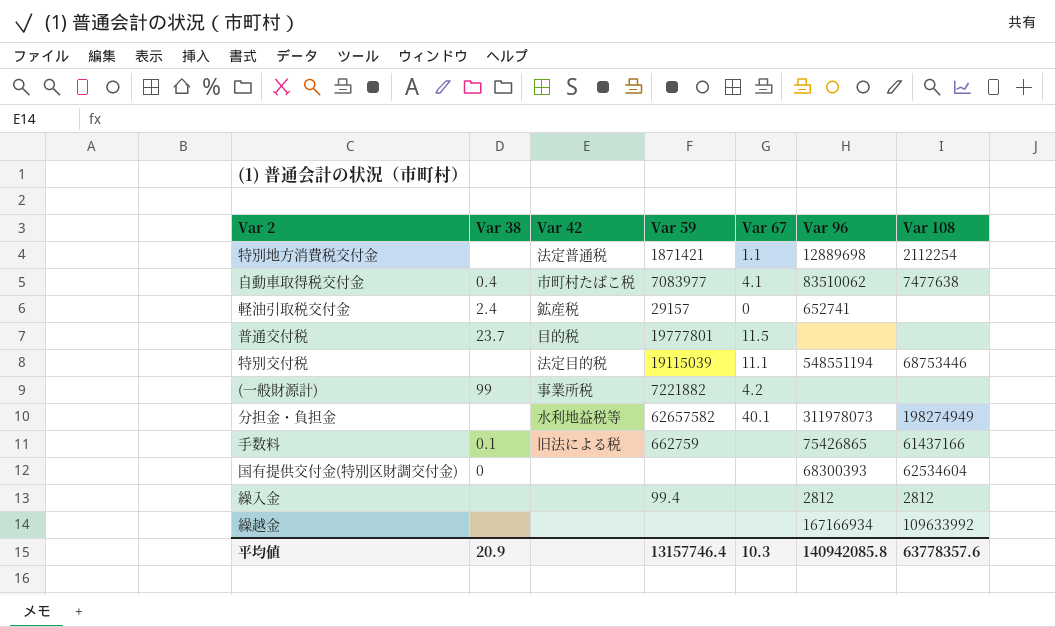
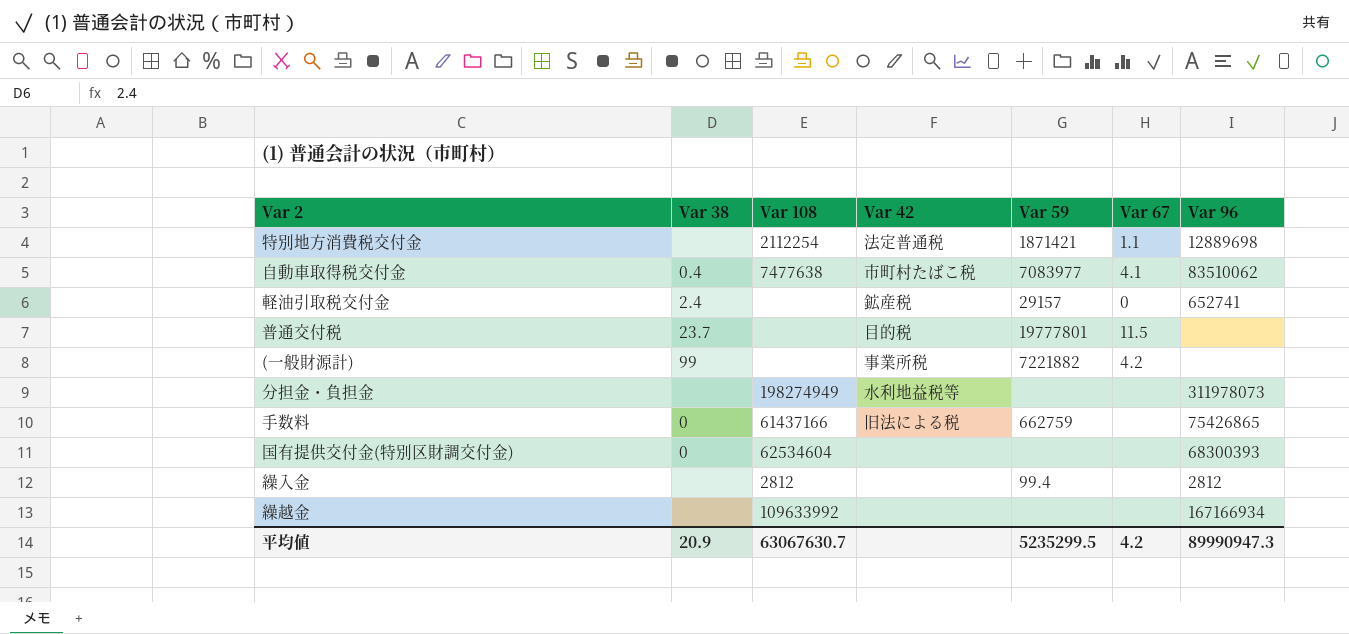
column Var 108 | position: 7 -> 3
row 特別交付税: none | 法定目的税 | 19115039 | 11.1 | 548551194 | 68753446 -> none
分担金・負担金 | Var 59: 62657582 -> none
分担金・負担金 | Var 67: 40.1 -> none
手数料 | Var 38: 0.1 -> 0
平均値 | Var 108: 63778357.6 -> 63067630.7
平均値 | Var 59: 13157746.4 -> 5235299.5
平均値 | Var 67: 10.3 -> 4.2
平均値 | Var 96: 140942085.8 -> 89990947.3

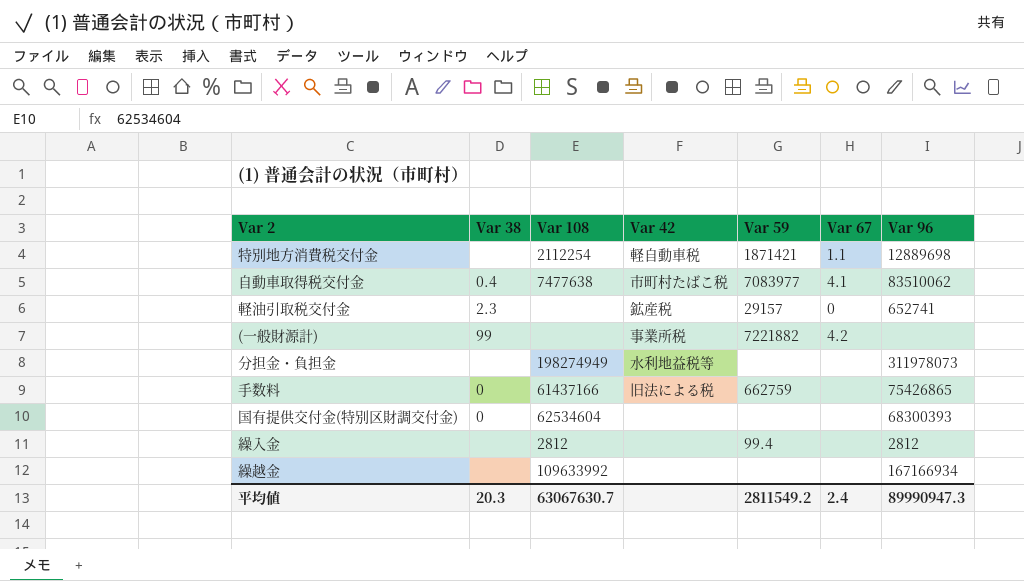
row 普通交付税: 23.7 | none | 目的税 | 19777801 | 11.5 | none -> none
特別地方消費税交付金 | Var 42: 法定普通税 -> 軽自動車税
軽油引取税交付金 | Var 38: 2.4 -> 2.3
平均値 | Var 38: 20.9 -> 20.3
平均値 | Var 59: 5235299.5 -> 2811549.2
平均値 | Var 67: 4.2 -> 2.4

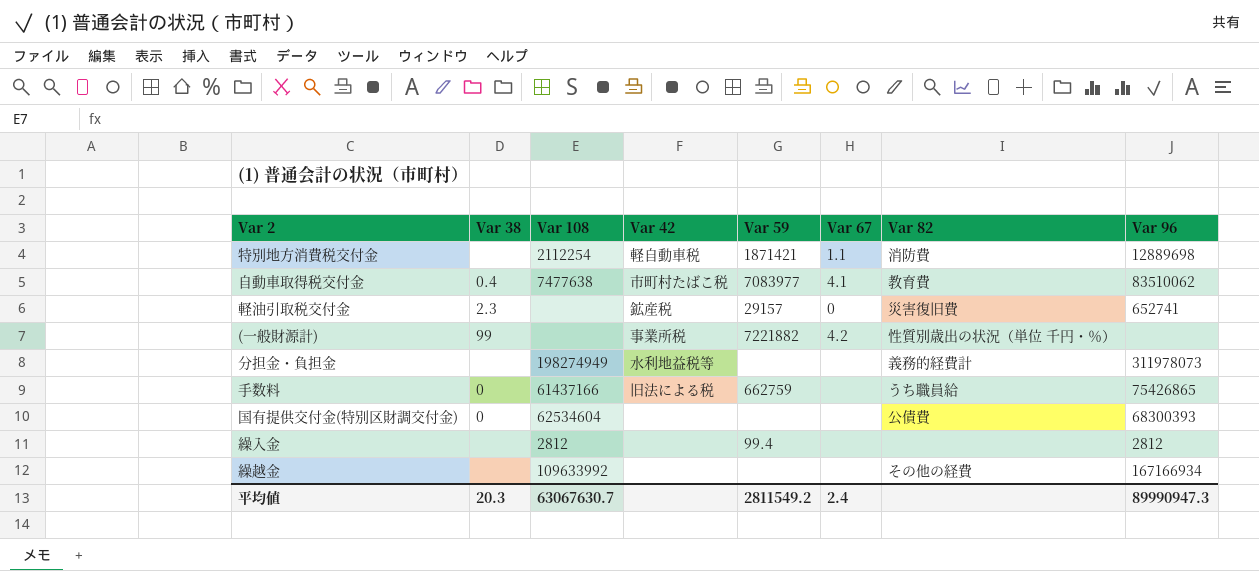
column Var 82 | position: none -> 7

